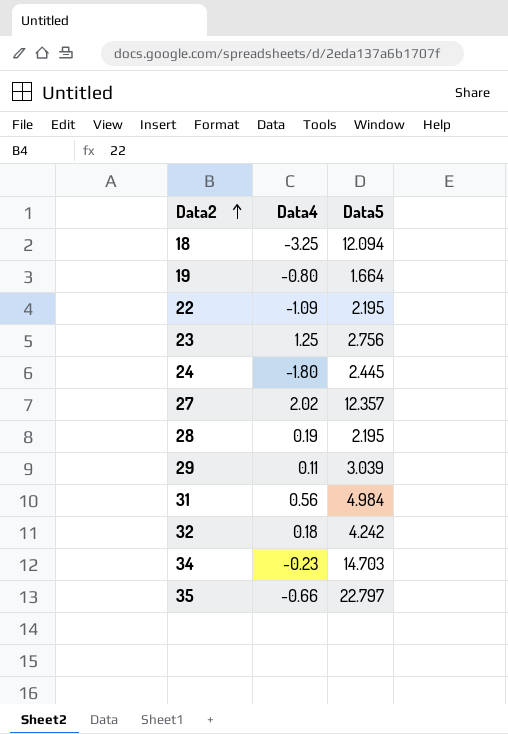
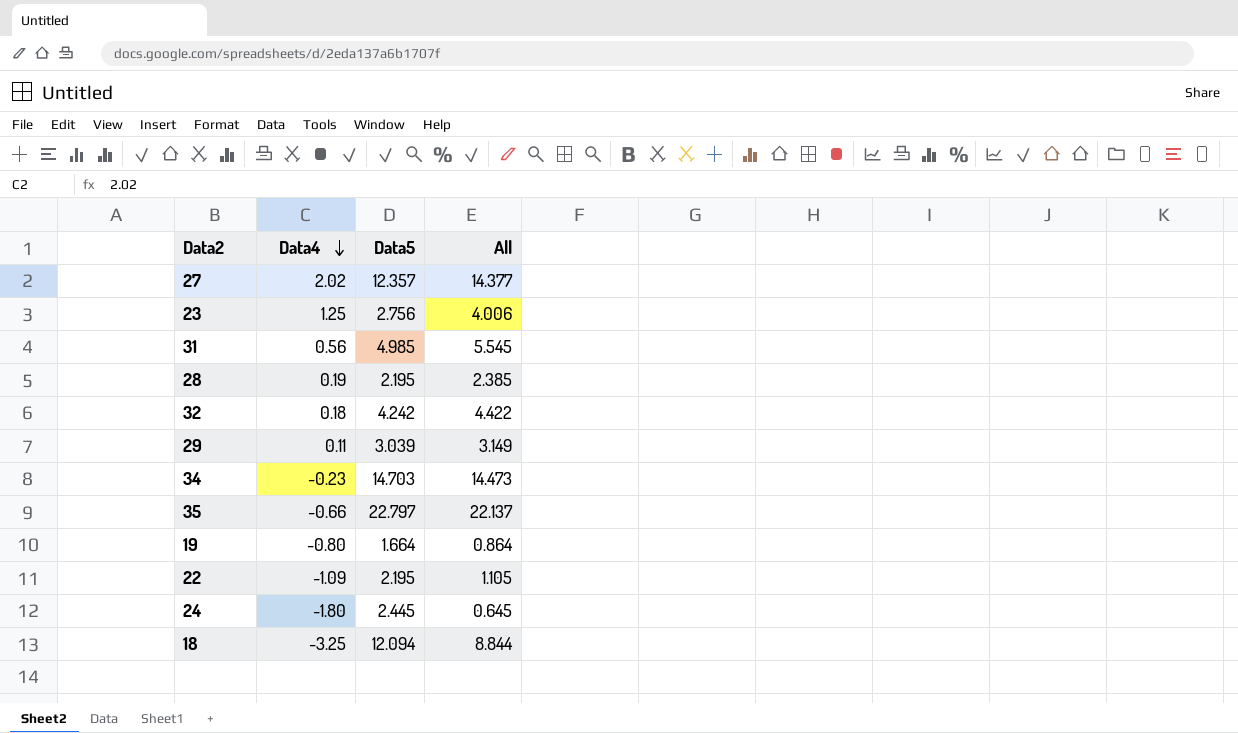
row order: Data2 ascending -> Data4 descending
column All | formula: none -> [Data4] + [Data5]
31 | Data5: 4.984 -> 4.985

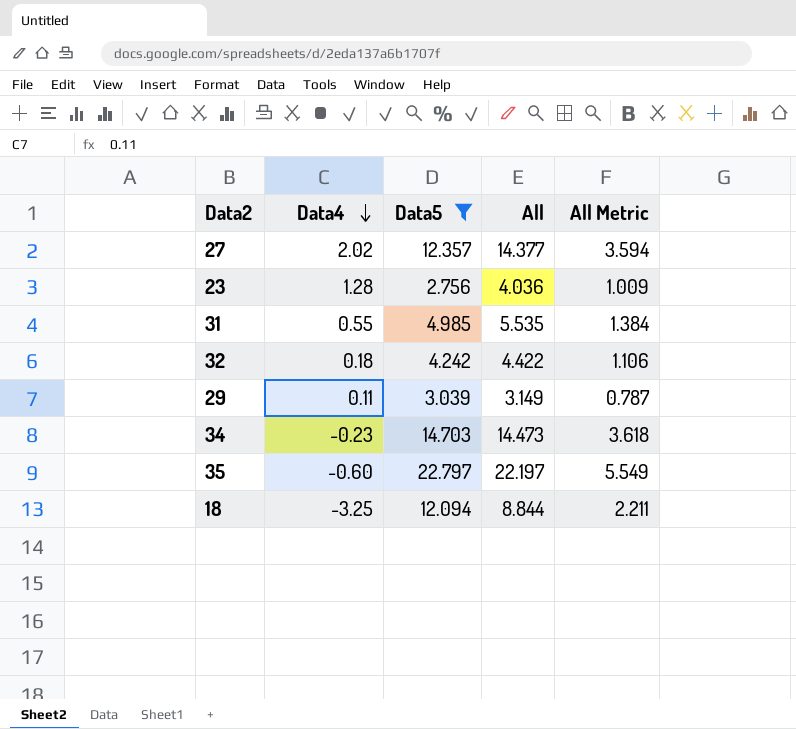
filter: none -> Data5 >= 2.756
column All Metric | formula: none -> [All] * 0.25
23 | Data4: 1.25 -> 1.28
23 | All: 4.006 -> 4.036
31 | Data4: 0.56 -> 0.55
31 | All: 5.545 -> 5.535
35 | Data4: -0.66 -> -0.60
35 | All: 22.137 -> 22.197

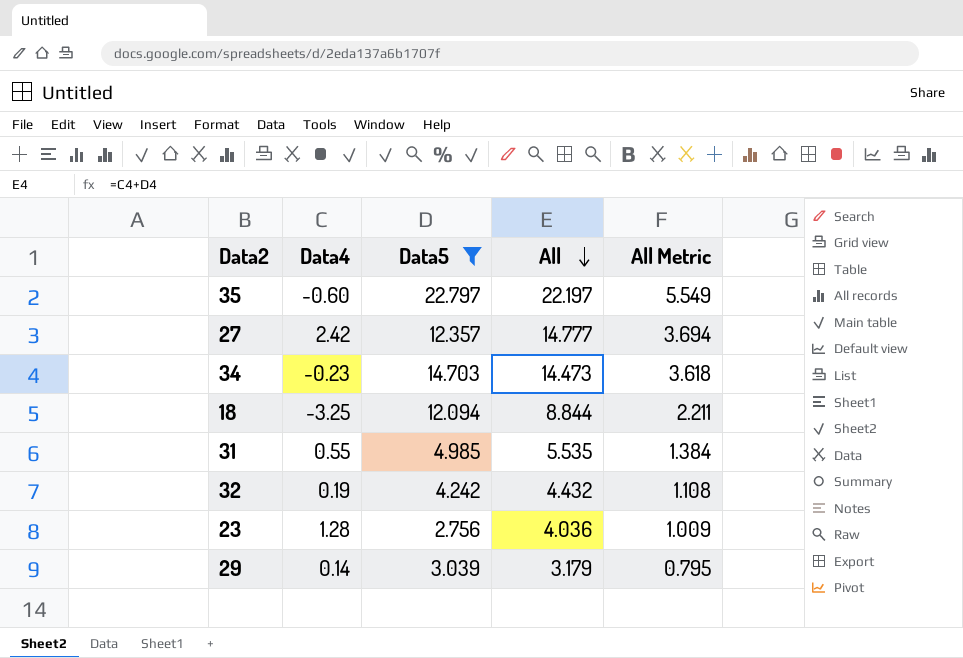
row order: Data4 descending -> All descending
27 | Data4: 2.02 -> 2.42
27 | All: 14.377 -> 14.777
27 | All Metric: 3.594 -> 3.694
32 | Data4: 0.18 -> 0.19
32 | All: 4.422 -> 4.432
32 | All Metric: 1.106 -> 1.108
29 | Data4: 0.11 -> 0.14
29 | All: 3.149 -> 3.179
29 | All Metric: 0.787 -> 0.795

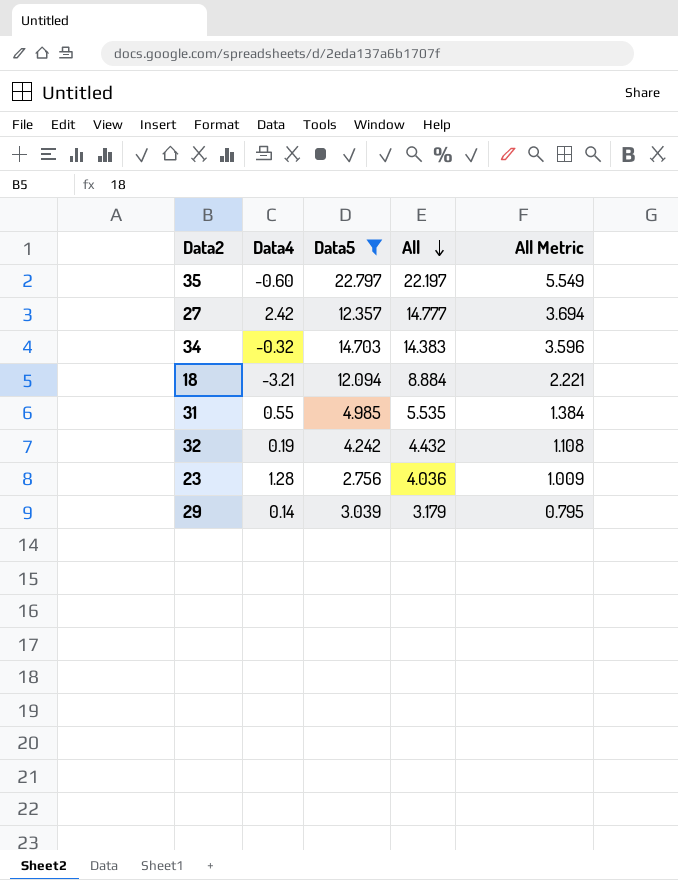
34 | Data4: -0.23 -> -0.32
34 | All: 14.473 -> 14.383
34 | All Metric: 3.618 -> 3.596
18 | Data4: -3.25 -> -3.21
18 | All: 8.844 -> 8.884
18 | All Metric: 2.211 -> 2.221

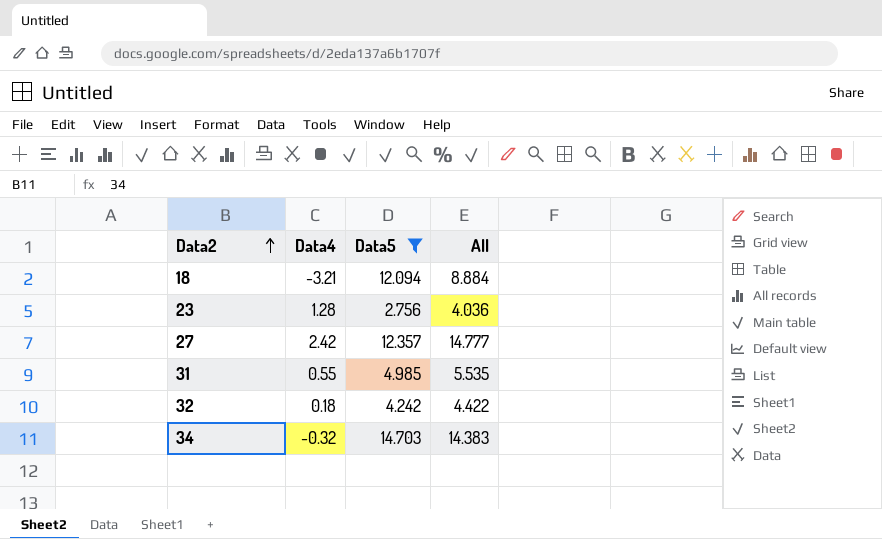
row order: All descending -> Data2 ascending
column All Metric | formula: [All] * 0.25 -> none
row 35: -0.60 | 22.797 | 22.197 | 5.549 -> none
row 29: 0.14 | 3.039 | 3.179 | 0.795 -> none
32 | Data4: 0.19 -> 0.18
32 | All: 4.432 -> 4.422

